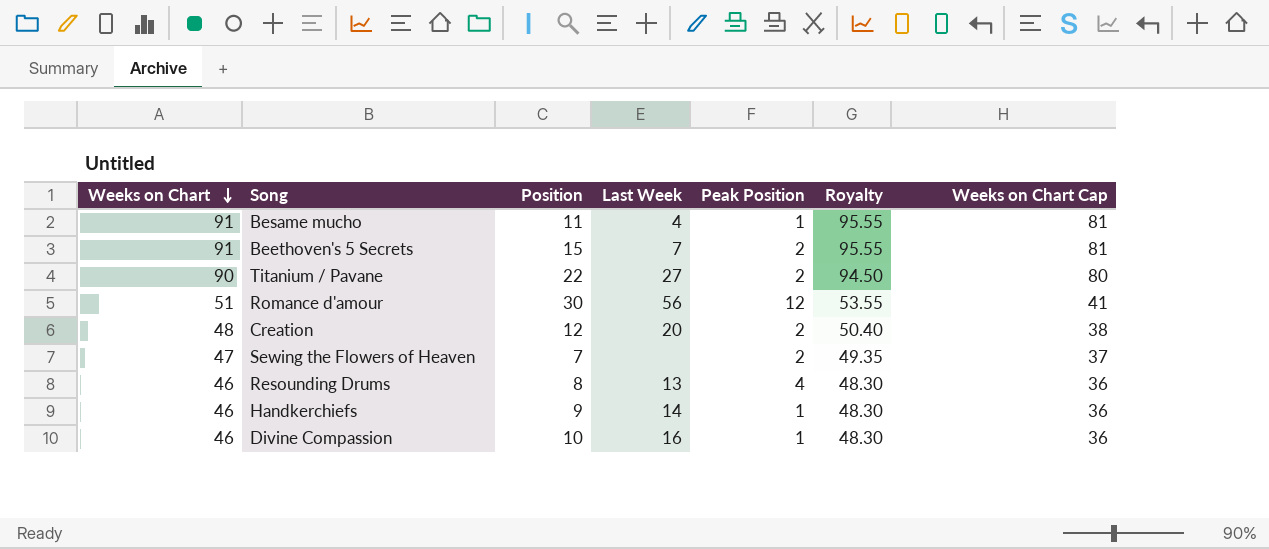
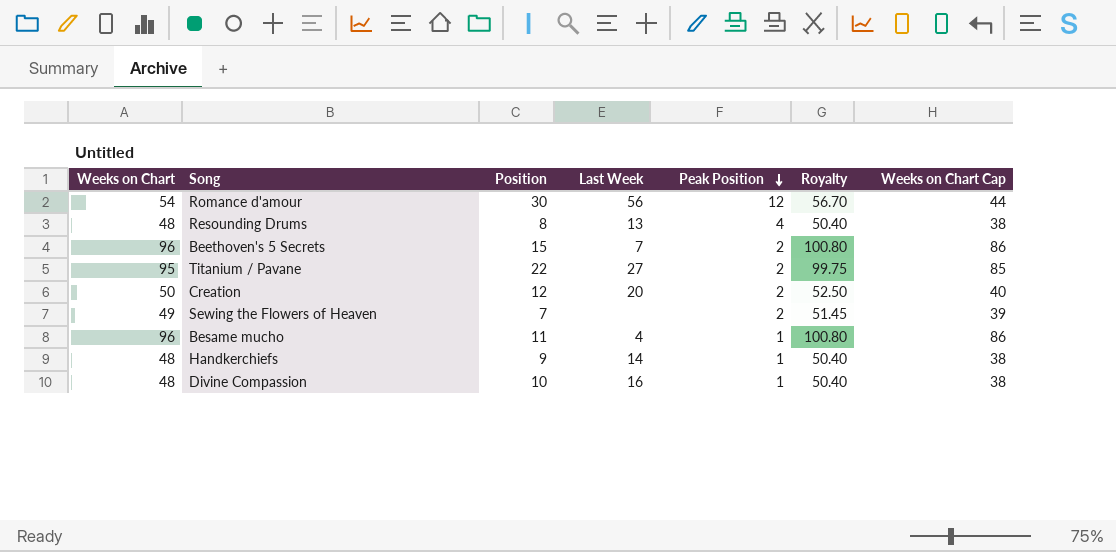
row order: Weeks on Chart descending -> Peak Position descending
Romance d'amour | Weeks on Chart: 51 -> 54
Romance d'amour | Royalty: 53.55 -> 56.70
Romance d'amour | Weeks on Chart Cap: 41 -> 44
Resounding Drums | Weeks on Chart: 46 -> 48
Resounding Drums | Royalty: 48.30 -> 50.40
Resounding Drums | Weeks on Chart Cap: 36 -> 38
Beethoven's 5 Secrets | Weeks on Chart: 91 -> 96
Beethoven's 5 Secrets | Royalty: 95.55 -> 100.80
Beethoven's 5 Secrets | Weeks on Chart Cap: 81 -> 86
Titanium / Pavane | Weeks on Chart: 90 -> 95
Titanium / Pavane | Royalty: 94.50 -> 99.75
Titanium / Pavane | Weeks on Chart Cap: 80 -> 85
Creation | Weeks on Chart: 48 -> 50
Creation | Royalty: 50.40 -> 52.50
Creation | Weeks on Chart Cap: 38 -> 40
Sewing the Flowers of Heaven | Weeks on Chart: 47 -> 49
Sewing the Flowers of Heaven | Royalty: 49.35 -> 51.45
Sewing the Flowers of Heaven | Weeks on Chart Cap: 37 -> 39
Besame mucho | Weeks on Chart: 91 -> 96
Besame mucho | Royalty: 95.55 -> 100.80
Besame mucho | Weeks on Chart Cap: 81 -> 86
Handkerchiefs | Weeks on Chart: 46 -> 48
Handkerchiefs | Royalty: 48.30 -> 50.40
Handkerchiefs | Weeks on Chart Cap: 36 -> 38
Divine Compassion | Weeks on Chart: 46 -> 48
Divine Compassion | Royalty: 48.30 -> 50.40
Divine Compassion | Weeks on Chart Cap: 36 -> 38

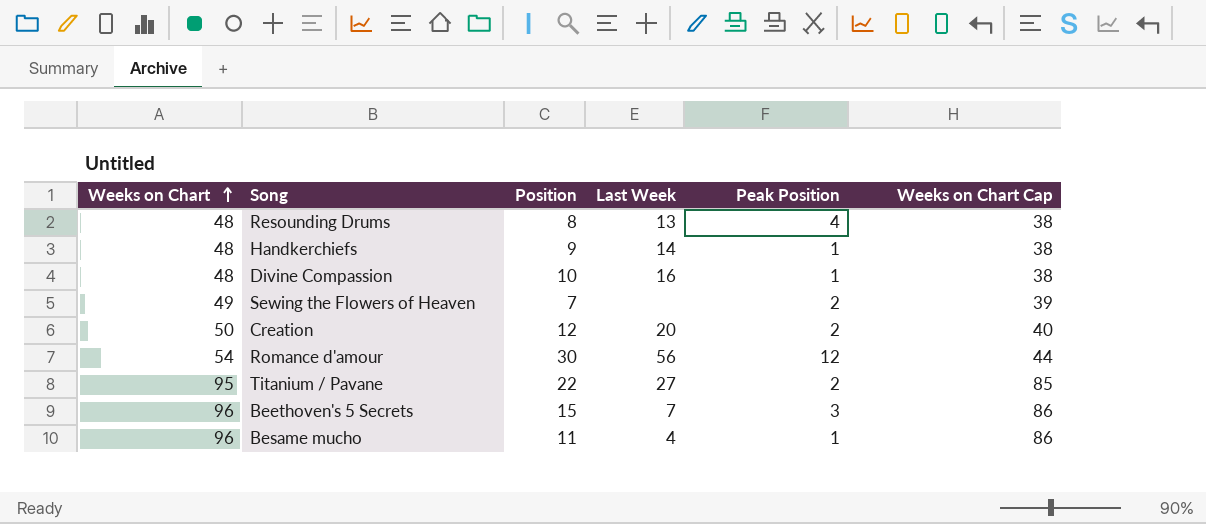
row order: Peak Position descending -> Weeks on Chart ascending
column Royalty | formula: [Weeks on Chart] * 1.05 -> none
Beethoven's 5 Secrets | Peak Position: 2 -> 3

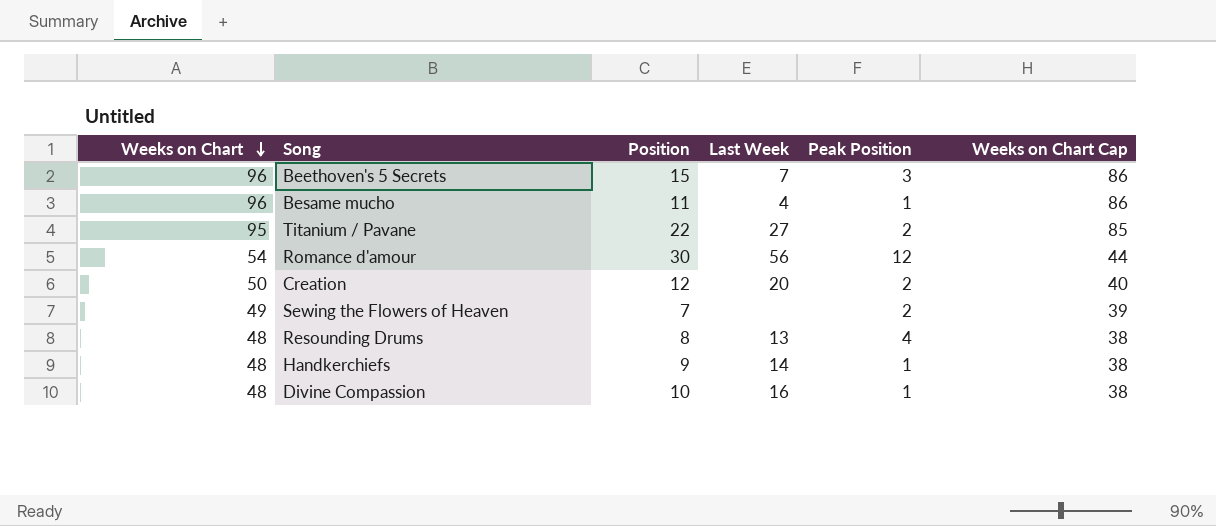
row order: Weeks on Chart ascending -> Weeks on Chart descending

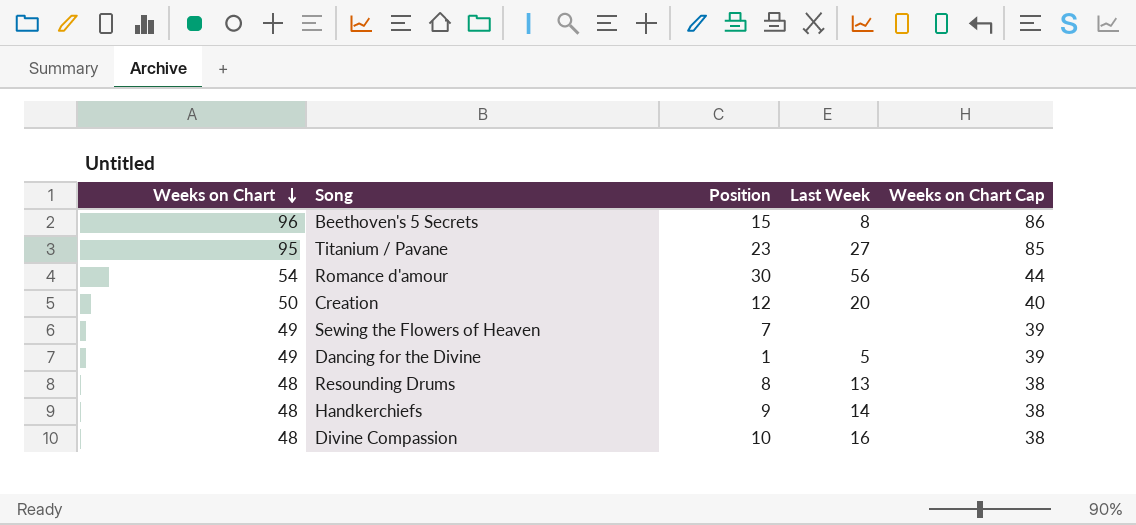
column Peak Position | position: 5 -> none
row Besame mucho: 96 | 11 | 4 | 1 | 86 -> none
Beethoven's 5 Secrets | Last Week: 7 -> 8
Titanium / Pavane | Position: 22 -> 23
row Dancing for the Divine: none -> 49 | 1 | 5 | 39

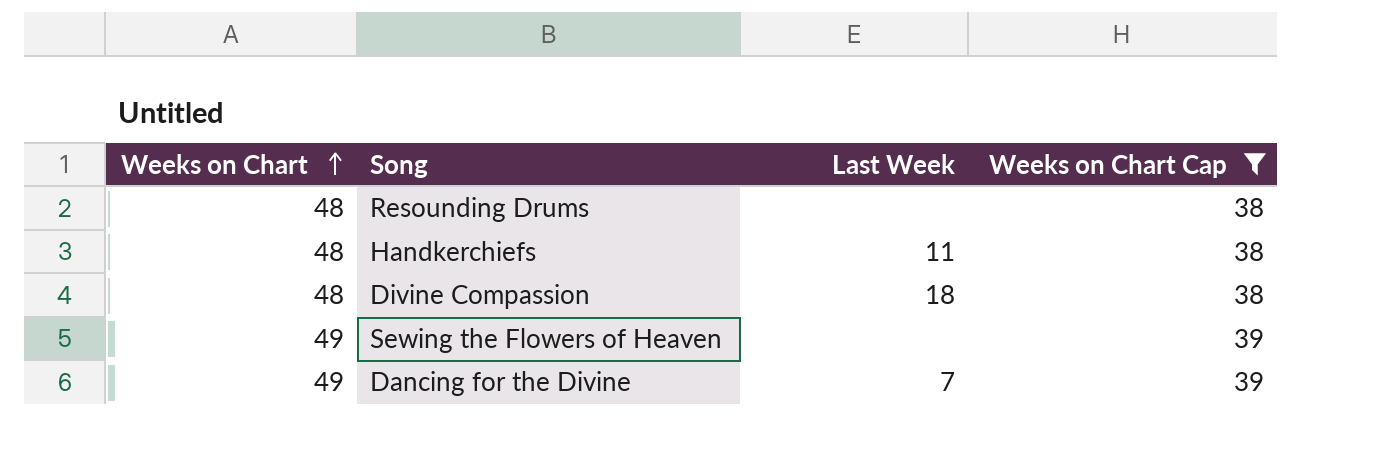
filter: none -> Weeks on Chart Cap <= 39
row order: Weeks on Chart descending -> Weeks on Chart ascending
column Position | position: 3 -> none
Resounding Drums | Last Week: 13 -> none
Handkerchiefs | Last Week: 14 -> 11
Divine Compassion | Last Week: 16 -> 18
Dancing for the Divine | Last Week: 5 -> 7

